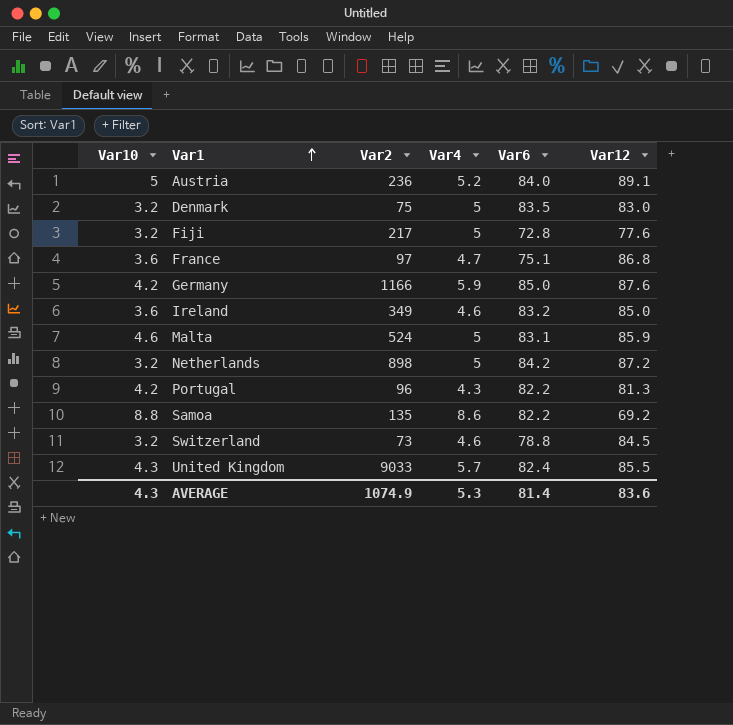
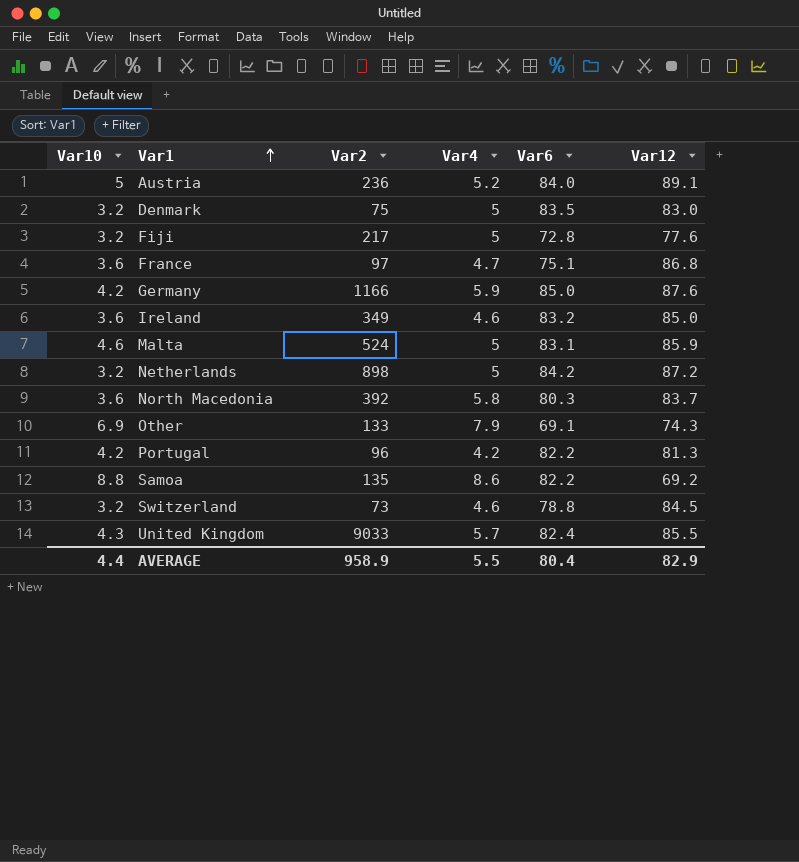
row North Macedonia: none -> 3.6 | 392 | 5.8 | 80.3 | 83.7
row Other: none -> 6.9 | 133 | 7.9 | 69.1 | 74.3
Portugal | Var4: 4.3 -> 4.2
AVERAGE | Var10: 4.3 -> 4.4
AVERAGE | Var2: 1074.9 -> 958.9
AVERAGE | Var4: 5.3 -> 5.5
AVERAGE | Var6: 81.4 -> 80.4
AVERAGE | Var12: 83.6 -> 82.9

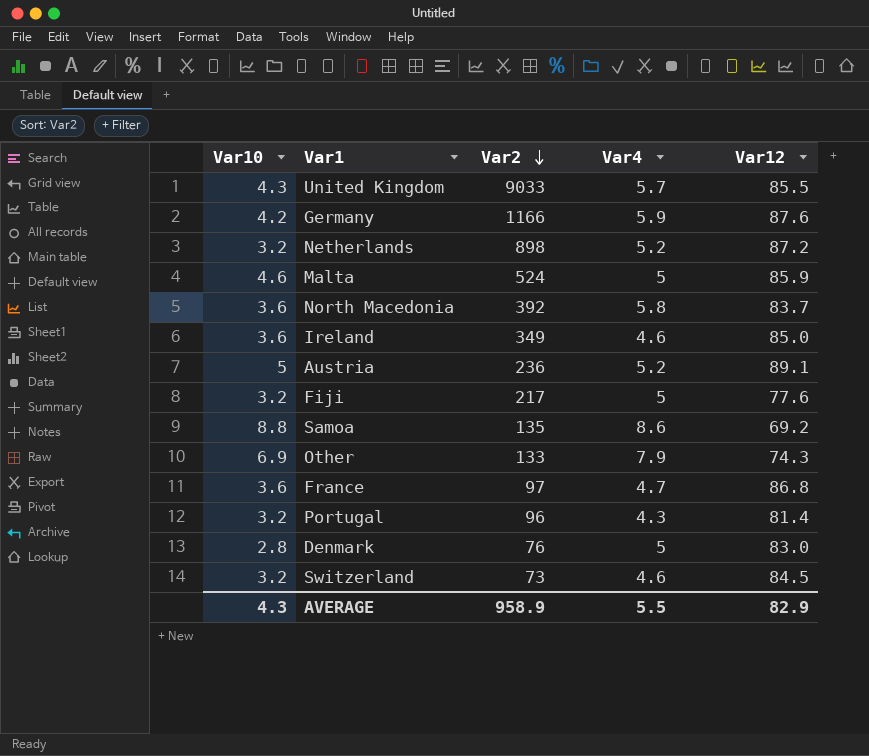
row order: Var1 ascending -> Var2 descending
column Var6 | position: 5 -> none
Netherlands | Var4: 5 -> 5.2
Portugal | Var10: 4.2 -> 3.2
Portugal | Var4: 4.2 -> 4.3
Portugal | Var12: 81.3 -> 81.4
Denmark | Var10: 3.2 -> 2.8
Denmark | Var2: 75 -> 76
AVERAGE | Var10: 4.4 -> 4.3

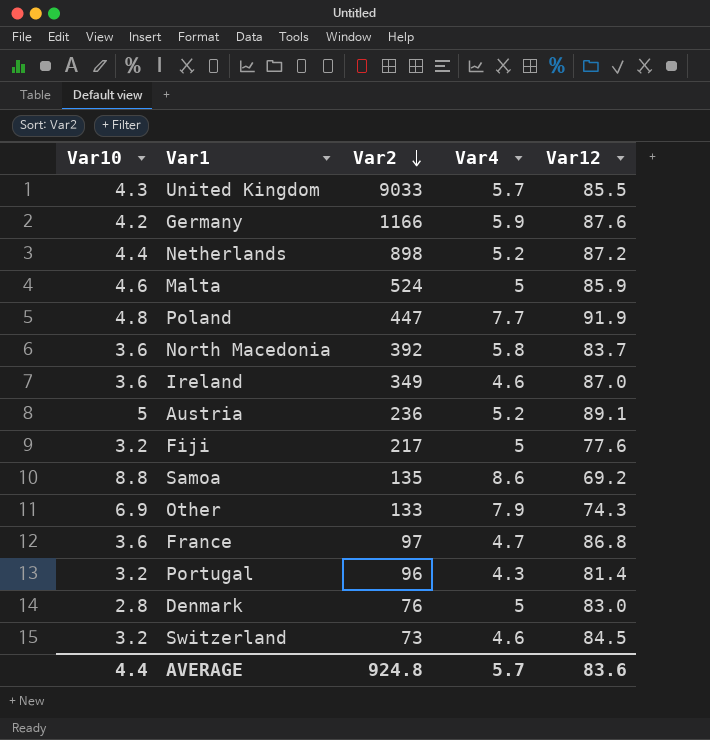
Netherlands | Var10: 3.2 -> 4.4
row Poland: none -> 4.8 | 447 | 7.7 | 91.9
Ireland | Var12: 85.0 -> 87.0
AVERAGE | Var10: 4.3 -> 4.4
AVERAGE | Var2: 958.9 -> 924.8
AVERAGE | Var4: 5.5 -> 5.7
AVERAGE | Var12: 82.9 -> 83.6

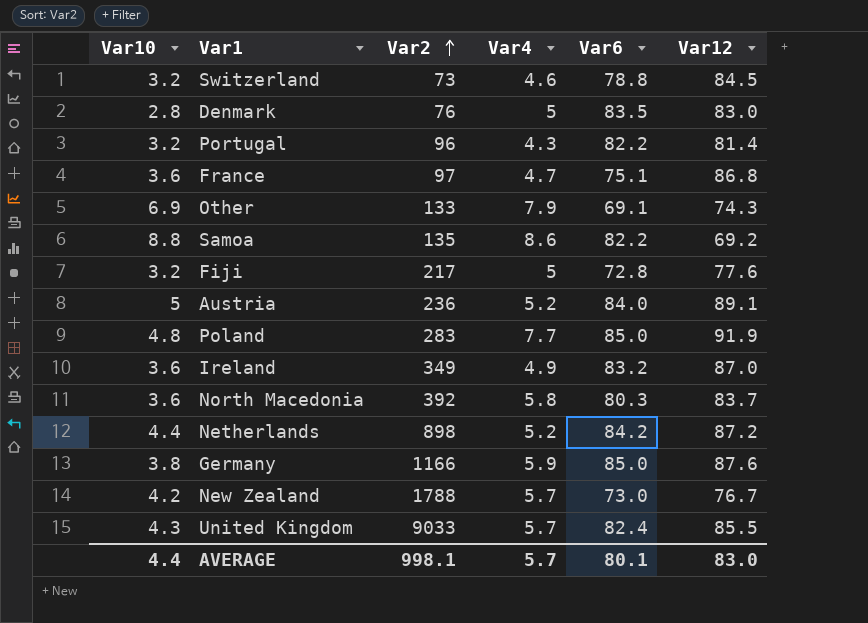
row order: Var2 descending -> Var2 ascending
column Var6 | position: none -> 5
row Malta: 4.6 | 524 | 5 | 85.9 -> none
Poland | Var2: 447 -> 283
Ireland | Var4: 4.6 -> 4.9
Germany | Var10: 4.2 -> 3.8
row New Zealand: none -> 4.2 | 1788 | 5.7 | 73.0 | 76.7
AVERAGE | Var2: 924.8 -> 998.1
AVERAGE | Var12: 83.6 -> 83.0

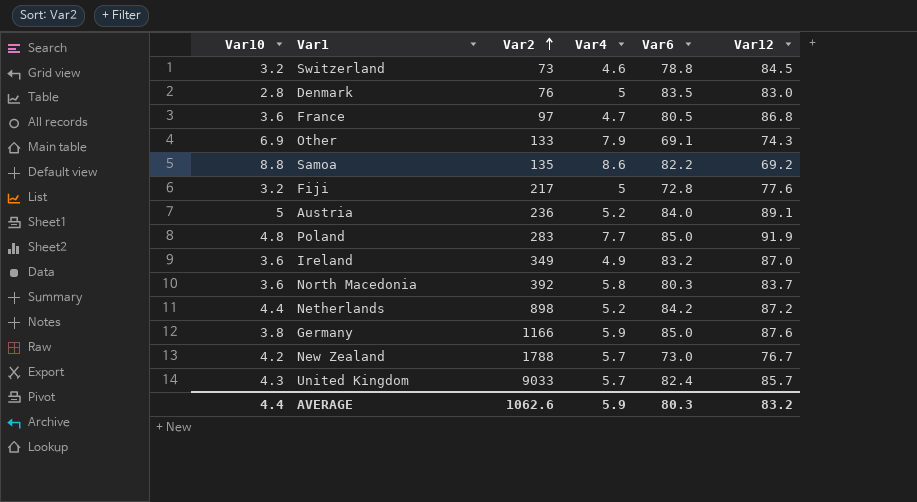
row Portugal: 3.2 | 96 | 4.3 | 82.2 | 81.4 -> none
France | Var6: 75.1 -> 80.5
United Kingdom | Var12: 85.5 -> 85.7
AVERAGE | Var2: 998.1 -> 1062.6
AVERAGE | Var4: 5.7 -> 5.9
AVERAGE | Var6: 80.1 -> 80.3
AVERAGE | Var12: 83.0 -> 83.2

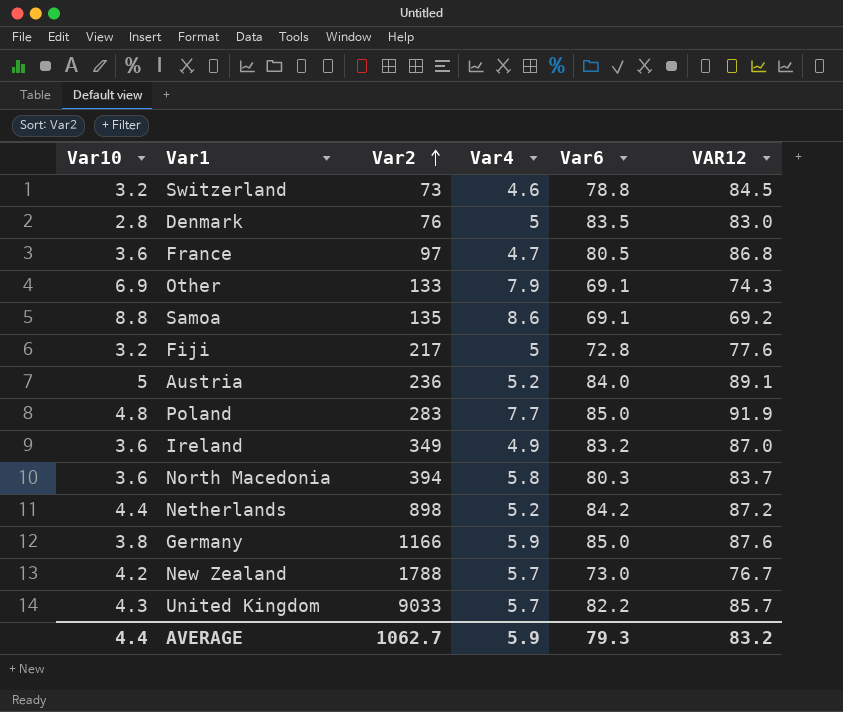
column name: Var12 -> VAR12
Samoa | Var6: 82.2 -> 69.1
North Macedonia | Var2: 392 -> 394
United Kingdom | Var6: 82.4 -> 82.2
AVERAGE | Var2: 1062.6 -> 1062.7
AVERAGE | Var6: 80.3 -> 79.3

